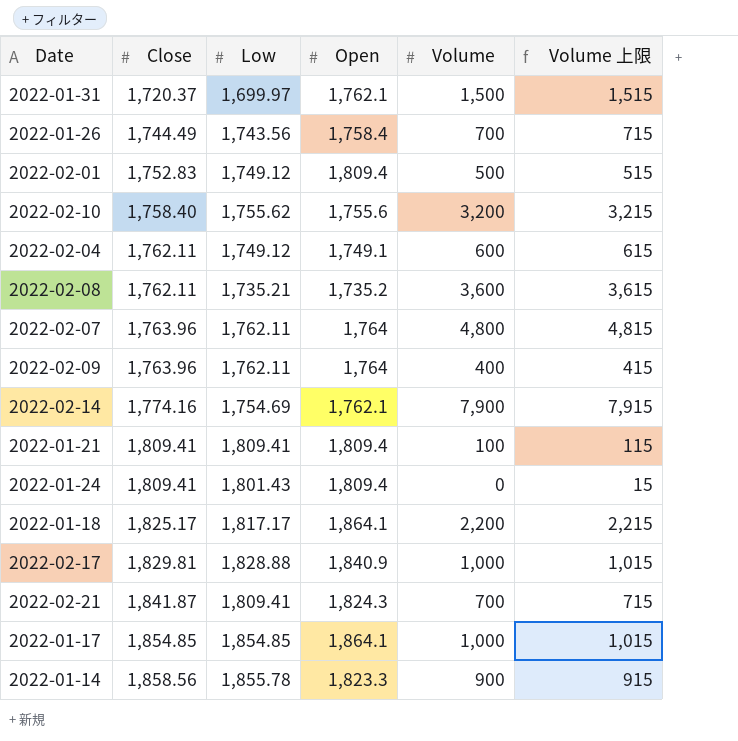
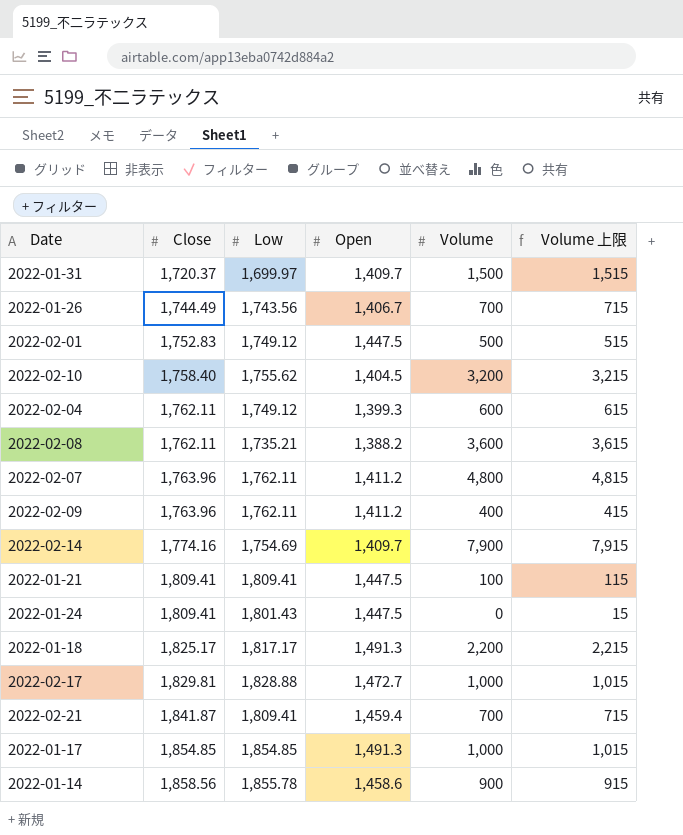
2022-01-31 | Open: 1,762.1 -> 1,409.7
2022-01-26 | Open: 1,758.4 -> 1,406.7
2022-02-01 | Open: 1,809.4 -> 1,447.5
2022-02-10 | Open: 1,755.6 -> 1,404.5
2022-02-04 | Open: 1,749.1 -> 1,399.3
2022-02-08 | Open: 1,735.2 -> 1,388.2
2022-02-07 | Open: 1,764 -> 1,411.2
2022-02-09 | Open: 1,764 -> 1,411.2
2022-02-14 | Open: 1,762.1 -> 1,409.7
2022-01-21 | Open: 1,809.4 -> 1,447.5
2022-01-24 | Open: 1,809.4 -> 1,447.5
2022-01-18 | Open: 1,864.1 -> 1,491.3
2022-02-17 | Open: 1,840.9 -> 1,472.7
2022-02-21 | Open: 1,824.3 -> 1,459.4
2022-01-17 | Open: 1,864.1 -> 1,491.3
2022-01-14 | Open: 1,823.3 -> 1,458.6

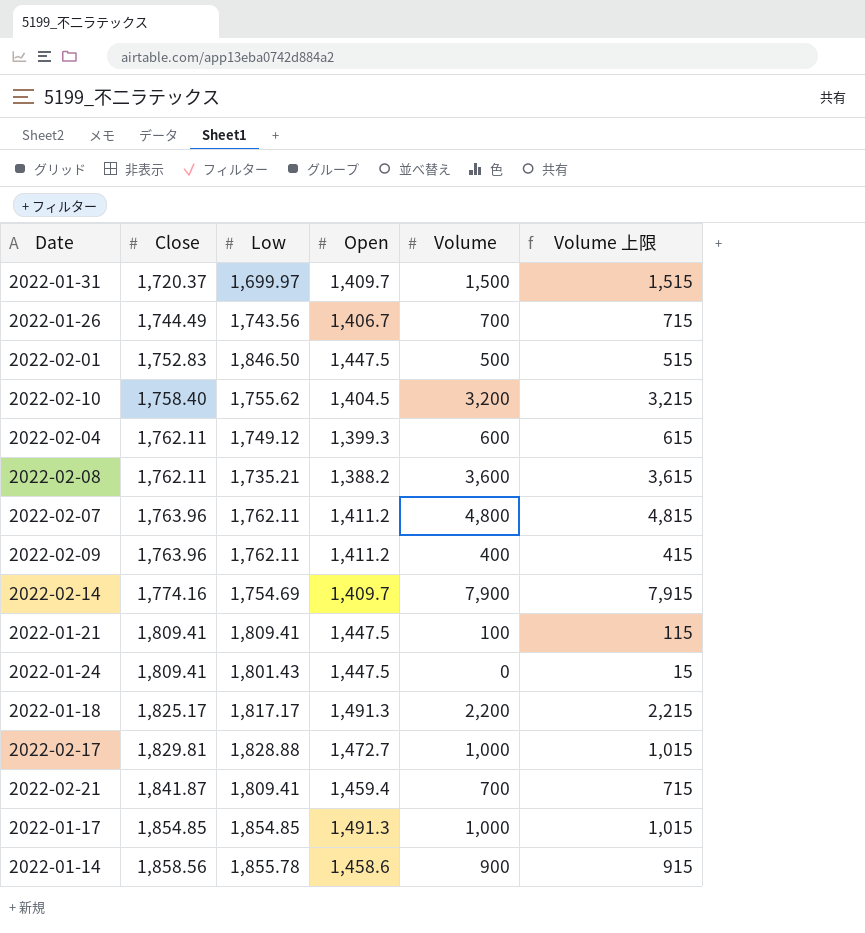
2022-02-01 | Low: 1,749.12 -> 1,846.50

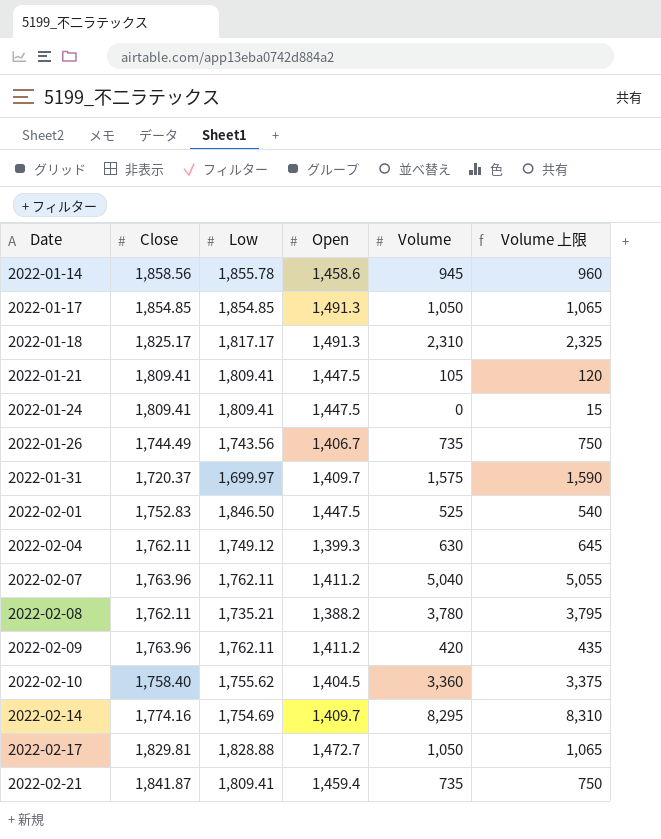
row order: Close ascending -> Date ascending
2022-01-14 | Volume: 900 -> 945
2022-01-14 | Volume 上限: 915 -> 960
2022-01-17 | Volume: 1,000 -> 1,050
2022-01-17 | Volume 上限: 1,015 -> 1,065
2022-01-18 | Volume: 2,200 -> 2,310
2022-01-18 | Volume 上限: 2,215 -> 2,325
2022-01-21 | Volume: 100 -> 105
2022-01-21 | Volume 上限: 115 -> 120
2022-01-24 | Low: 1,801.43 -> 1,809.41
2022-01-26 | Volume: 700 -> 735
2022-01-26 | Volume 上限: 715 -> 750
2022-01-31 | Volume: 1,500 -> 1,575
2022-01-31 | Volume 上限: 1,515 -> 1,590
2022-02-01 | Volume: 500 -> 525
2022-02-01 | Volume 上限: 515 -> 540
2022-02-04 | Volume: 600 -> 630
2022-02-04 | Volume 上限: 615 -> 645
2022-02-07 | Volume: 4,800 -> 5,040
2022-02-07 | Volume 上限: 4,815 -> 5,055
2022-02-08 | Volume: 3,600 -> 3,780
2022-02-08 | Volume 上限: 3,615 -> 3,795
2022-02-09 | Volume: 400 -> 420
2022-02-09 | Volume 上限: 415 -> 435
2022-02-10 | Volume: 3,200 -> 3,360
2022-02-10 | Volume 上限: 3,215 -> 3,375
2022-02-14 | Volume: 7,900 -> 8,295
2022-02-14 | Volume 上限: 7,915 -> 8,310
2022-02-17 | Volume: 1,000 -> 1,050
2022-02-17 | Volume 上限: 1,015 -> 1,065
2022-02-21 | Volume: 700 -> 735
2022-02-21 | Volume 上限: 715 -> 750

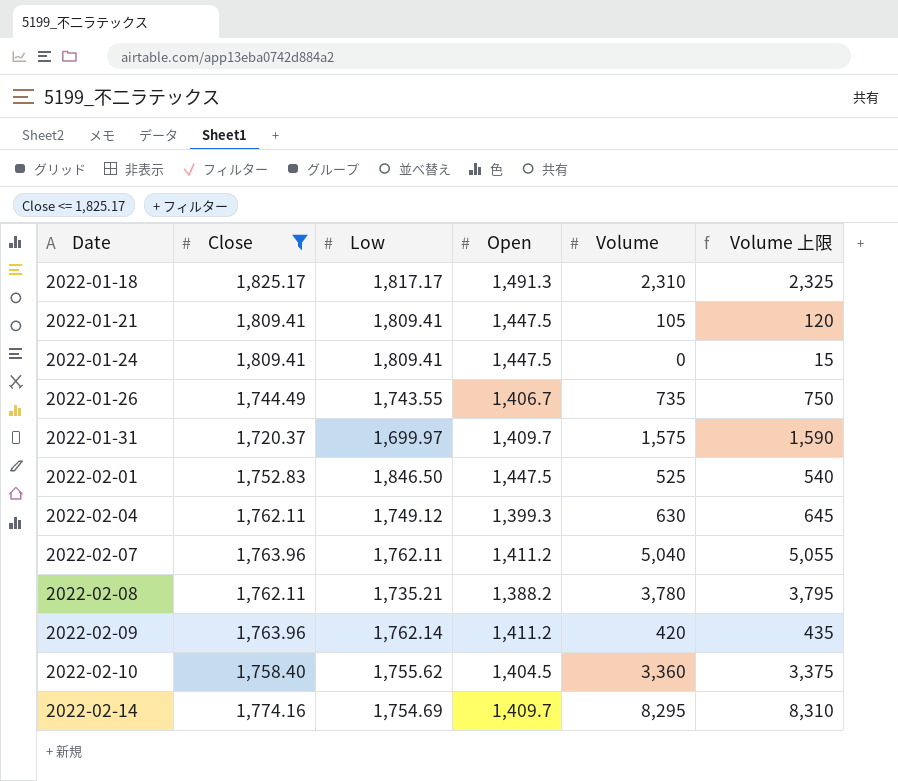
filter: none -> Close <= 1,825.17
2022-01-26 | Low: 1,743.56 -> 1,743.55
2022-02-09 | Low: 1,762.11 -> 1,762.14

